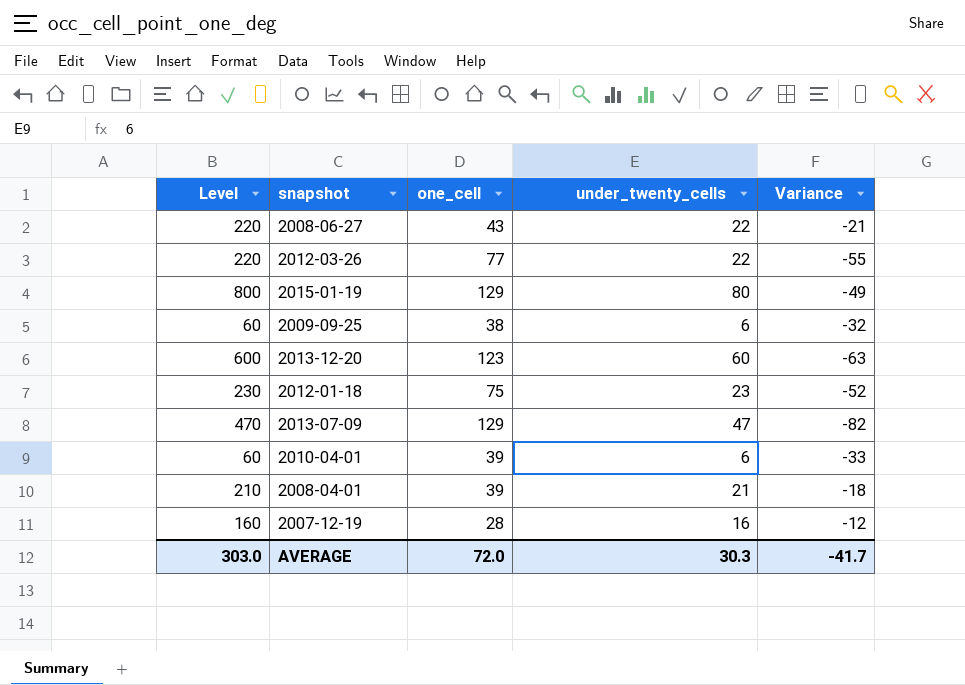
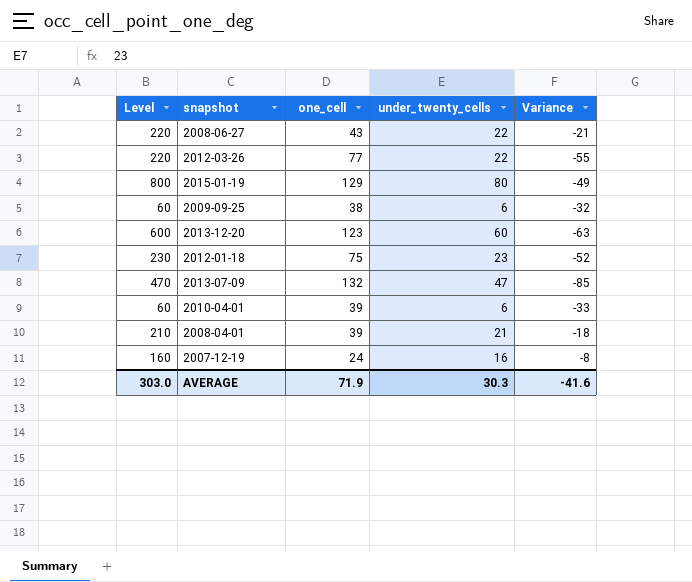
2013-07-09 | one_cell: 129 -> 132
2013-07-09 | Variance: -82 -> -85
2007-12-19 | one_cell: 28 -> 24
2007-12-19 | Variance: -12 -> -8
AVERAGE | one_cell: 72.0 -> 71.9
AVERAGE | Variance: -41.7 -> -41.6

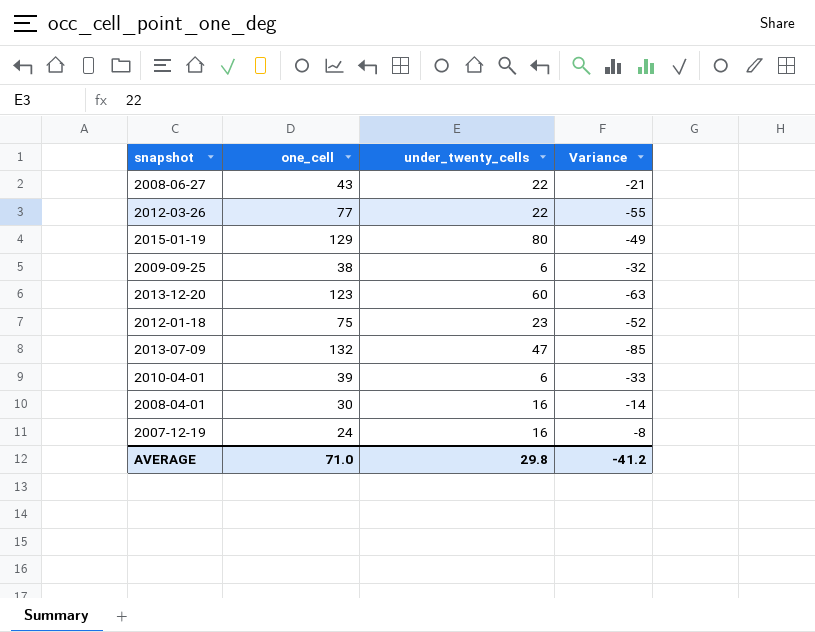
column Level | formula: [under_twenty_cells] * 10 -> none
2008-04-01 | one_cell: 39 -> 30
2008-04-01 | under_twenty_cells: 21 -> 16
2008-04-01 | Variance: -18 -> -14
AVERAGE | one_cell: 71.9 -> 71.0
AVERAGE | under_twenty_cells: 30.3 -> 29.8
AVERAGE | Variance: -41.6 -> -41.2

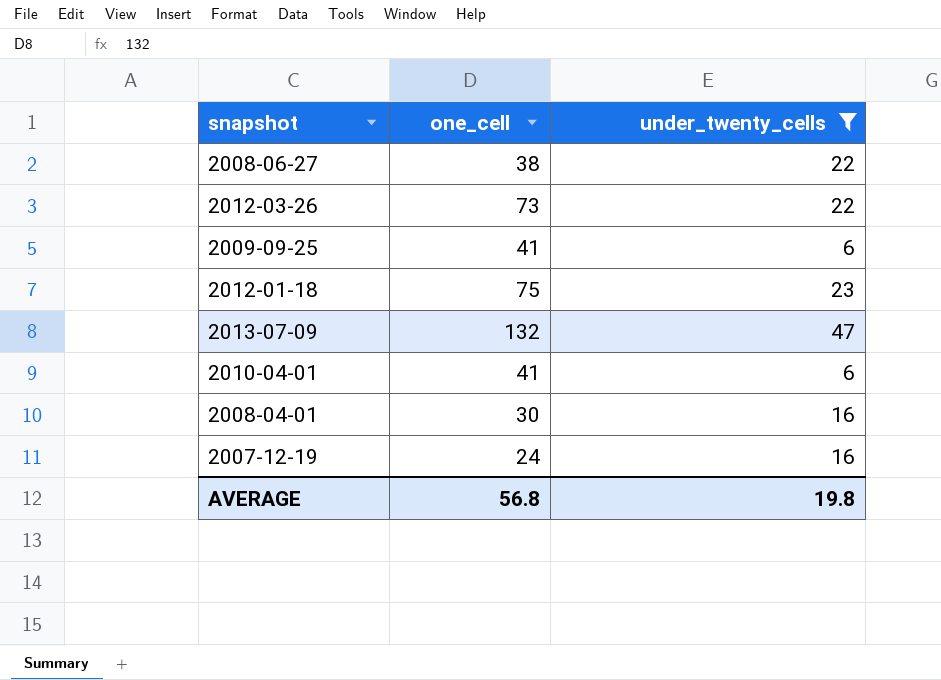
filter: none -> under_twenty_cells <= 47
column Variance | formula: [under_twenty_cells] - [one_cell] -> none
2008-06-27 | one_cell: 43 -> 38
2012-03-26 | one_cell: 77 -> 73
2009-09-25 | one_cell: 38 -> 41
2010-04-01 | one_cell: 39 -> 41
AVERAGE | one_cell: 71.0 -> 56.8
AVERAGE | under_twenty_cells: 29.8 -> 19.8

